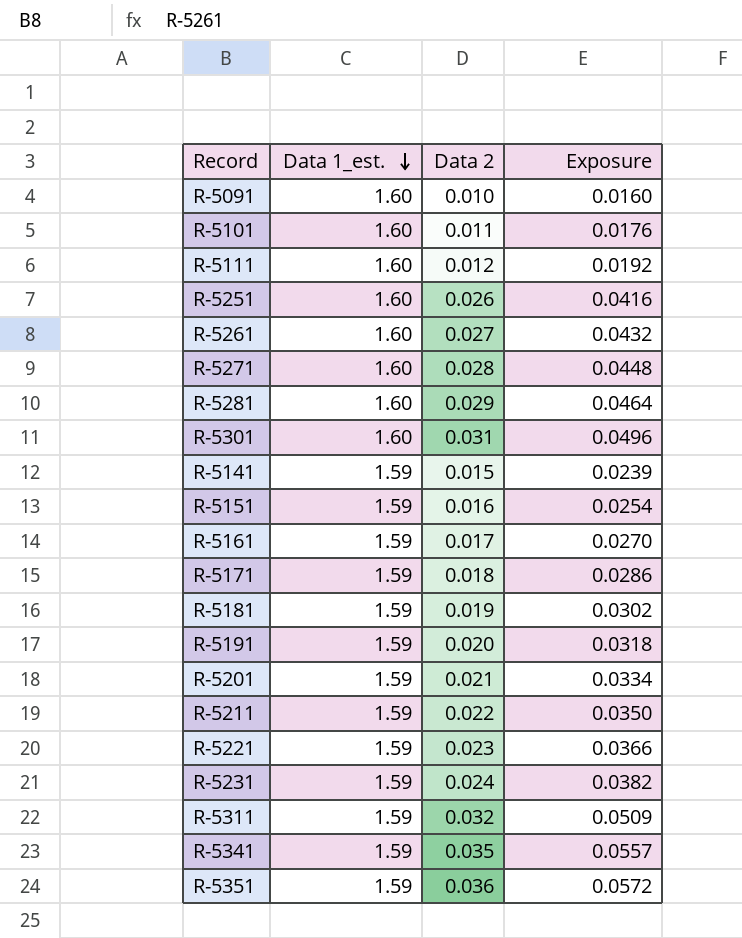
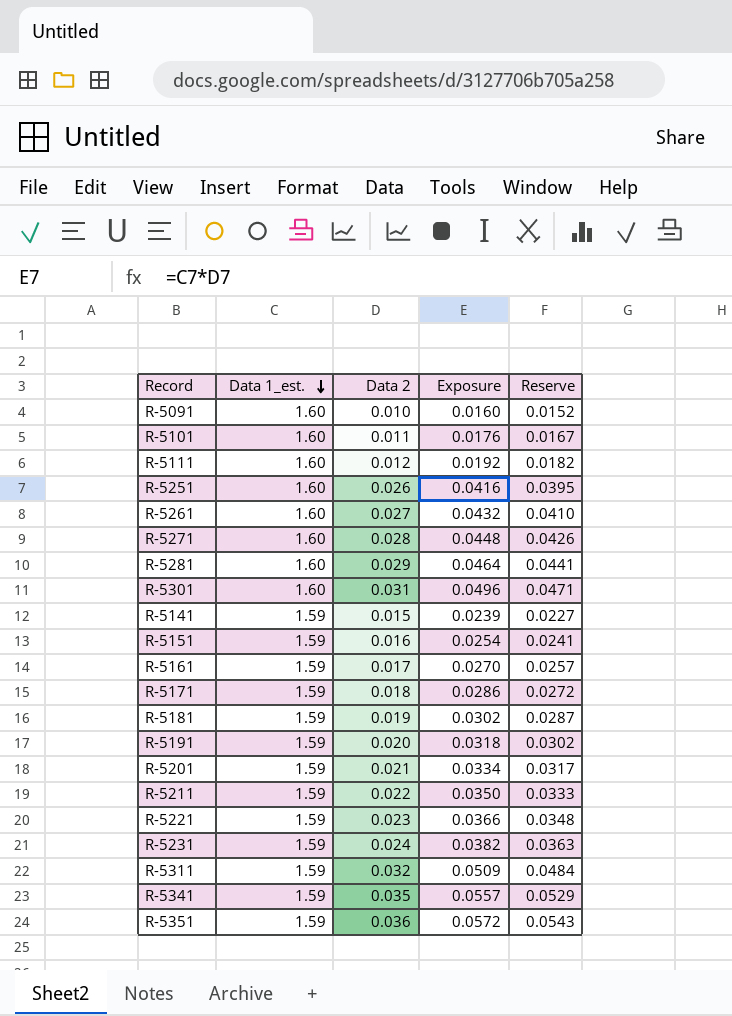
column Reserve | formula: none -> [Exposure] * 0.95

